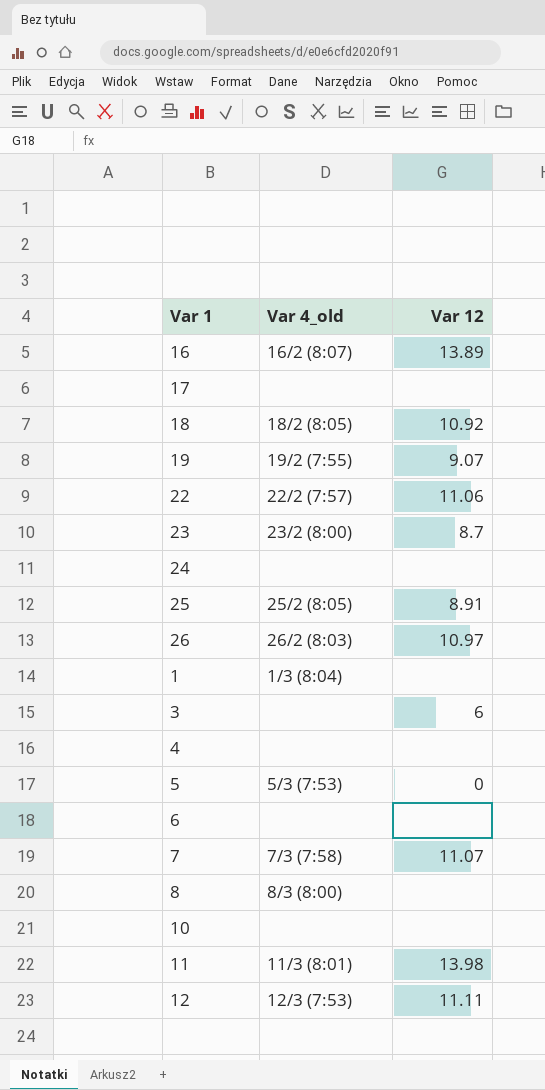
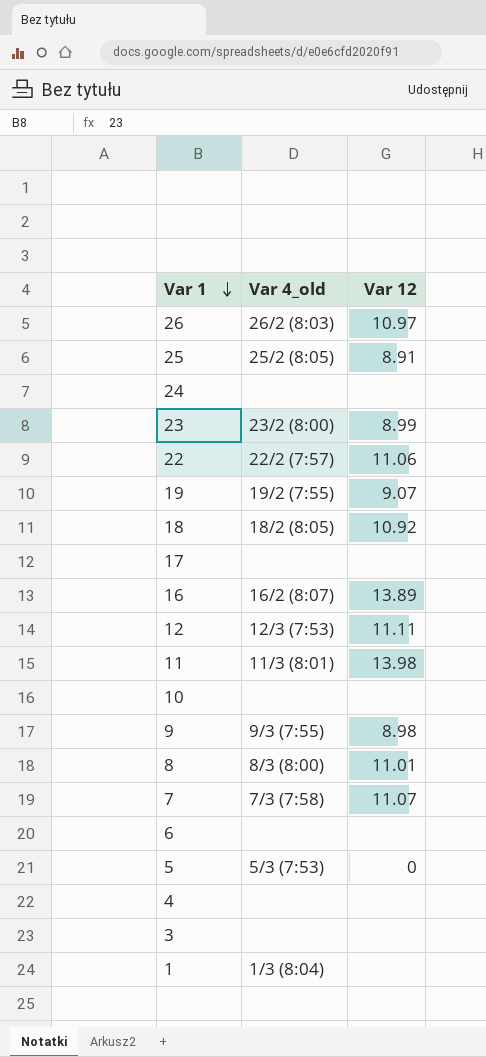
row order: none -> Var 1 descending
23 | Var 12: 8.7 -> 8.99
row 9: none -> 9/3 (7:55) | 8.98
8 | Var 12: none -> 11.01
3 | Var 12: 6 -> none

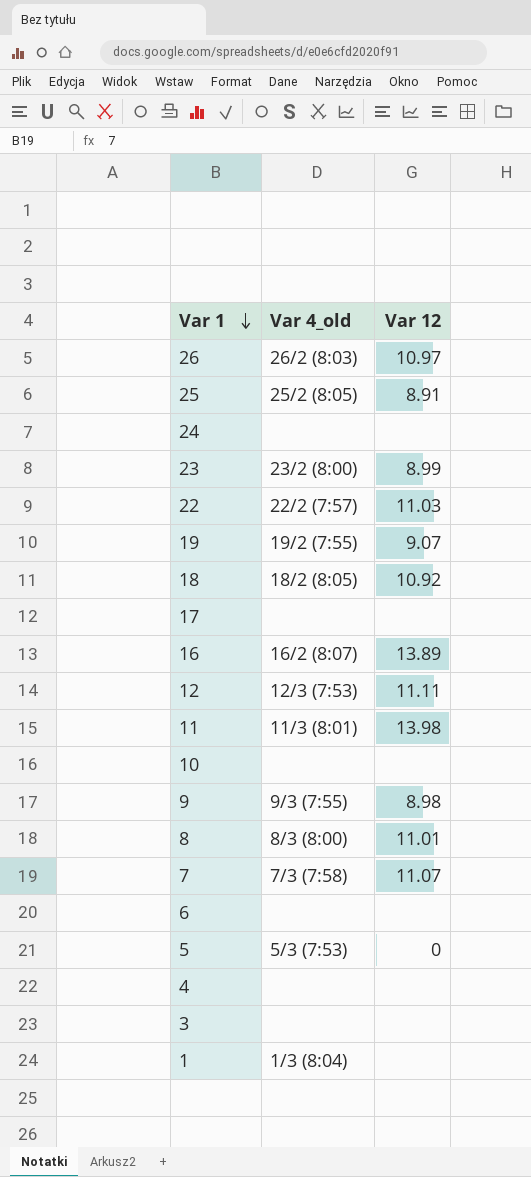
22 | Var 12: 11.06 -> 11.03

